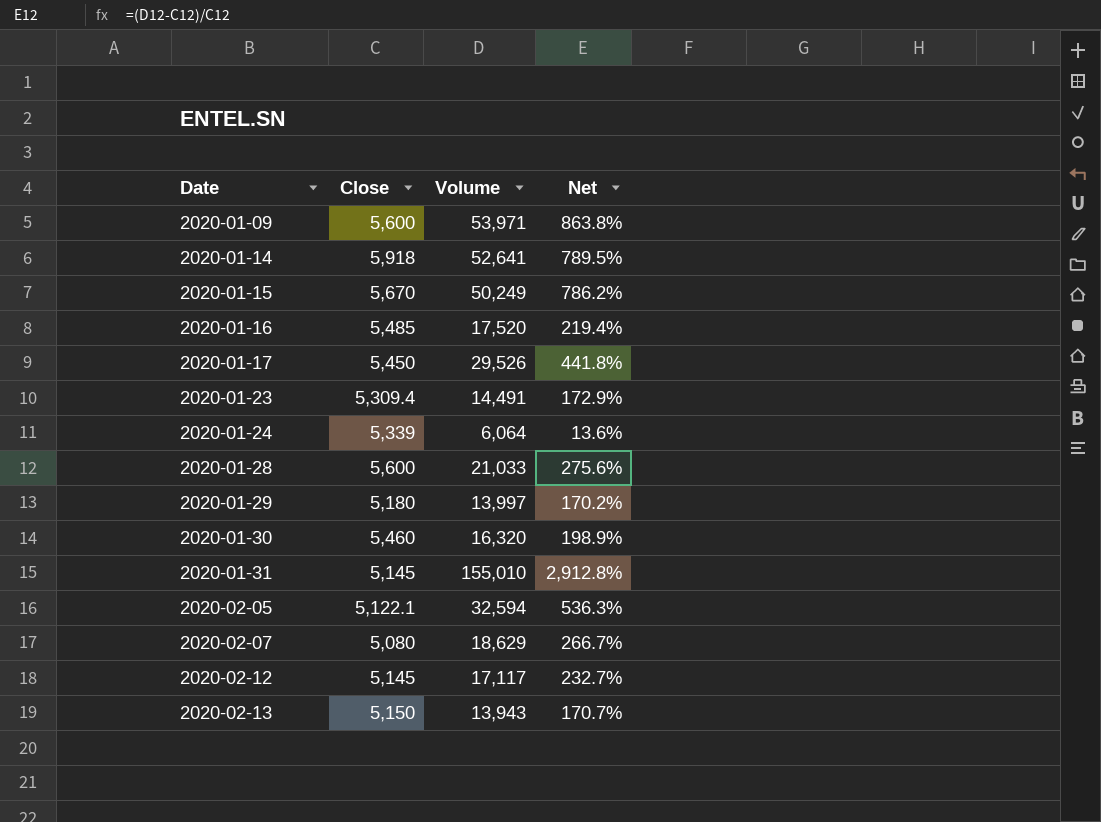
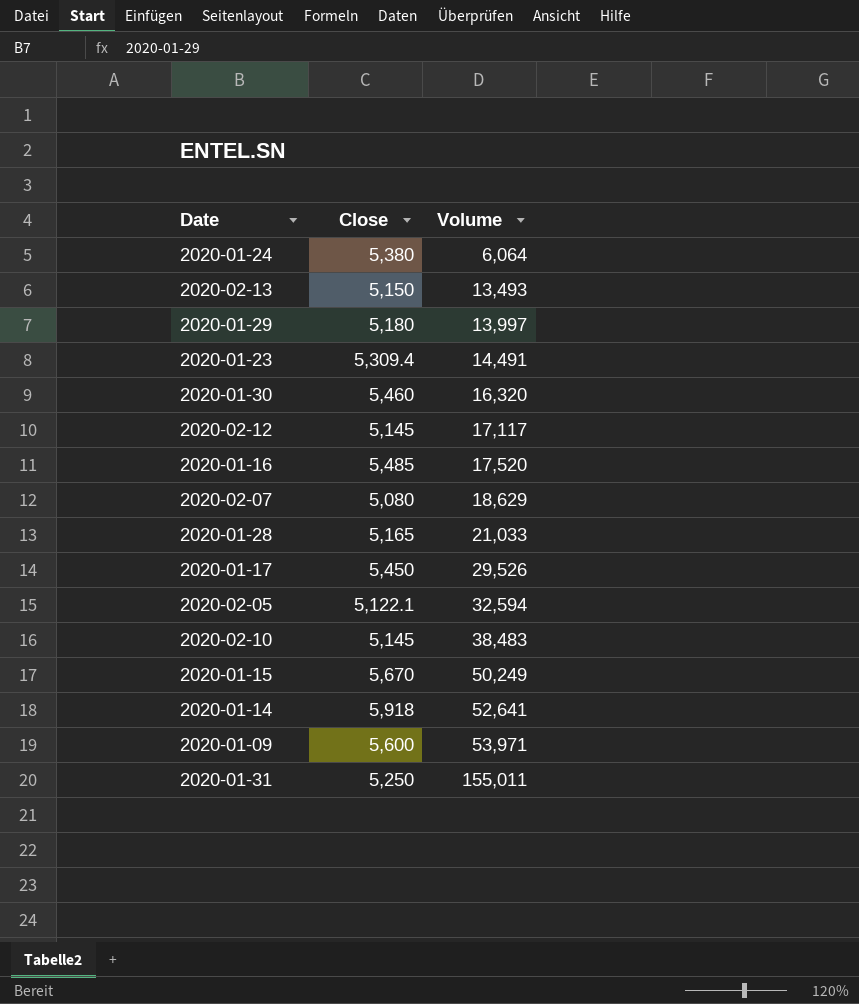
row order: Date ascending -> Volume ascending
column Net | formula: ([Volume] - [Close]) / [Close] -> none
2020-01-24 | Close: 5,339 -> 5,380
2020-02-13 | Volume: 13,943 -> 13,493
2020-01-28 | Close: 5,600 -> 5,165
row 2020-02-10: none -> 5,145 | 38,483
2020-01-31 | Close: 5,145 -> 5,250
2020-01-31 | Volume: 155,010 -> 155,011

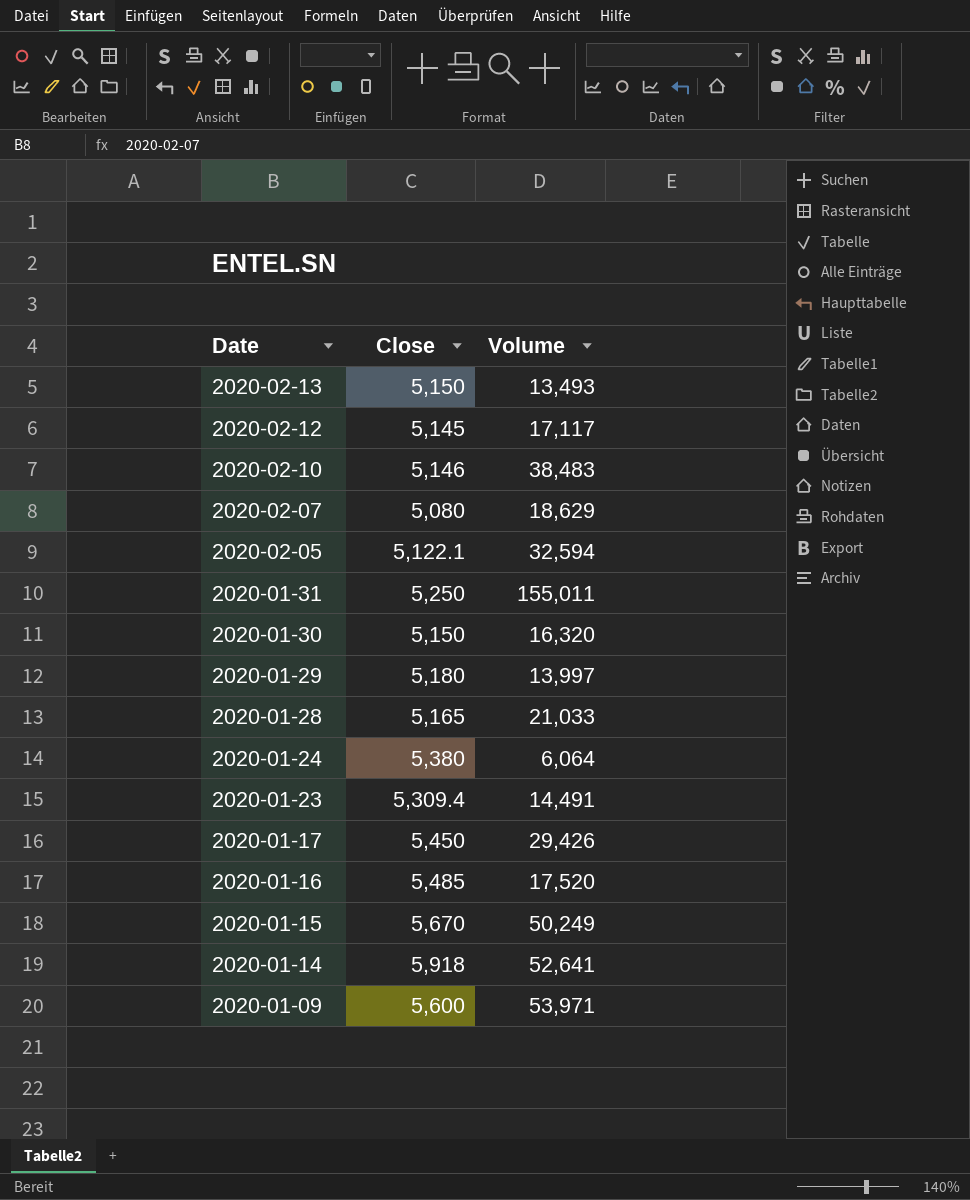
row order: Volume ascending -> Date descending
2020-02-10 | Close: 5,145 -> 5,146
2020-01-30 | Close: 5,460 -> 5,150
2020-01-17 | Volume: 29,526 -> 29,426

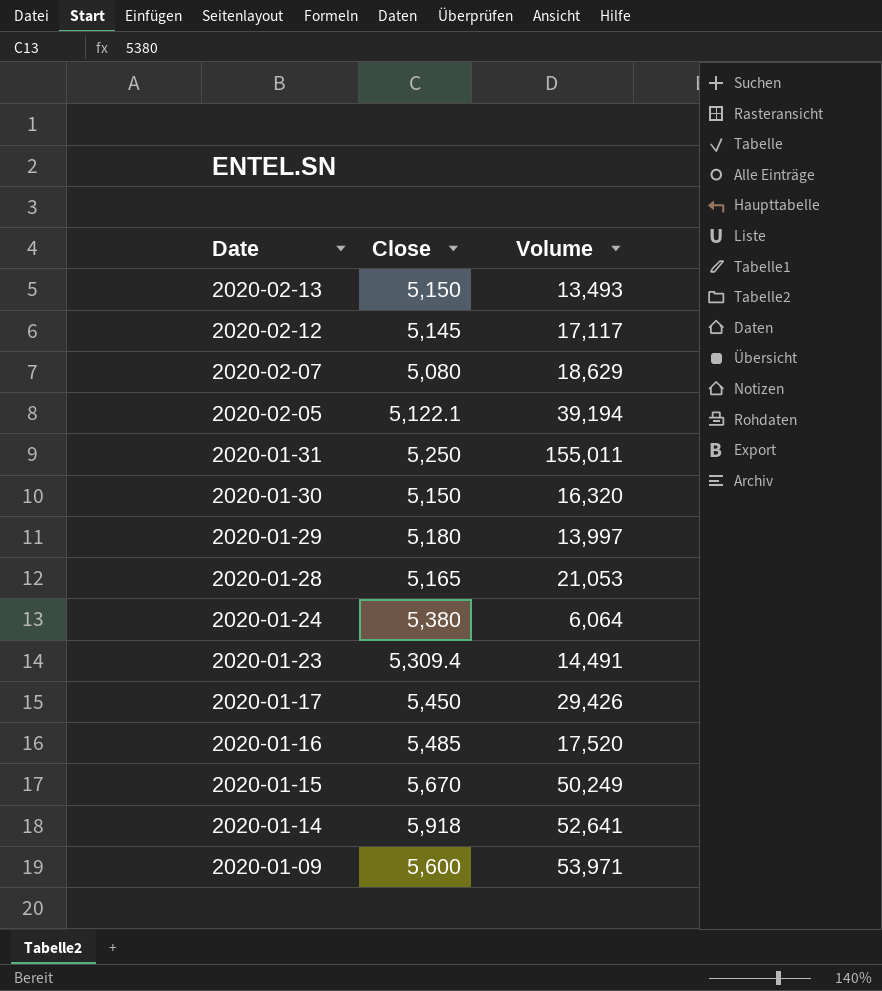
row 2020-02-10: 5,146 | 38,483 -> none
2020-02-05 | Volume: 32,594 -> 39,194
2020-01-28 | Volume: 21,033 -> 21,053

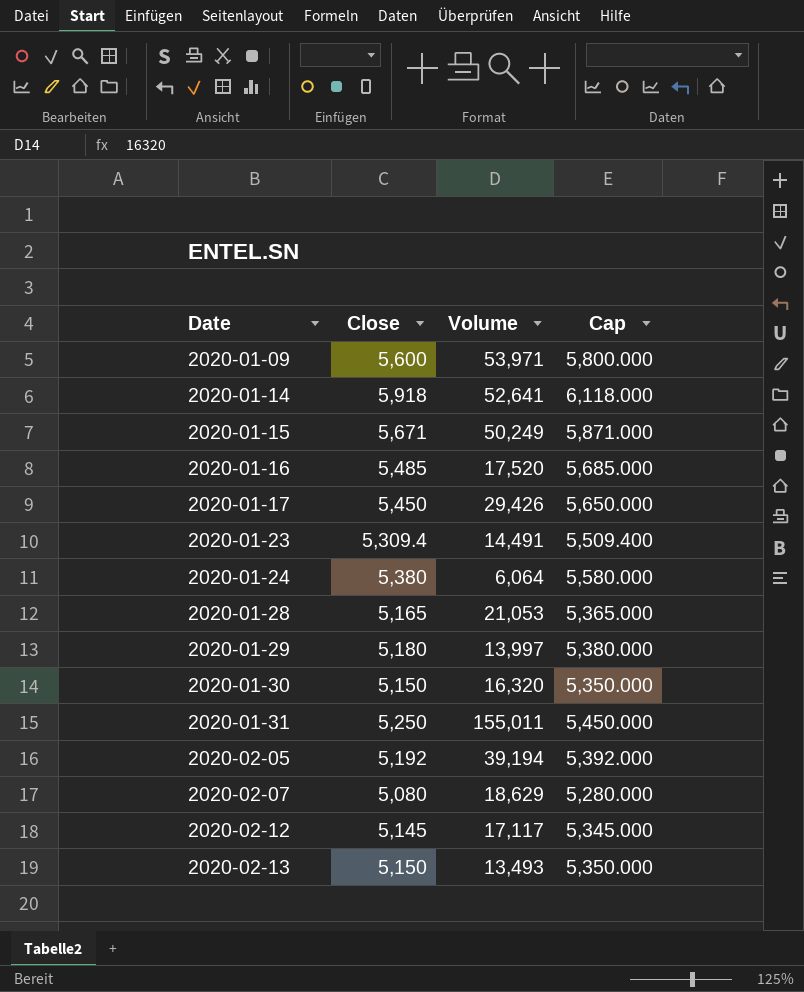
row order: Date descending -> Date ascending
column Cap | formula: none -> [Close] + 200
2020-01-15 | Close: 5,670 -> 5,671
2020-02-05 | Close: 5,122.1 -> 5,192

